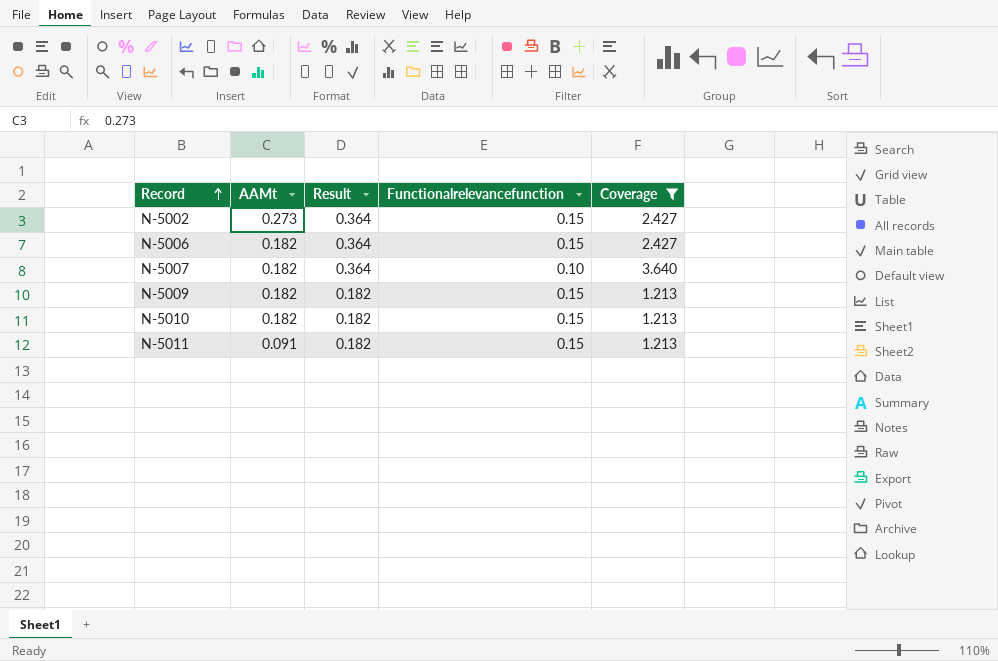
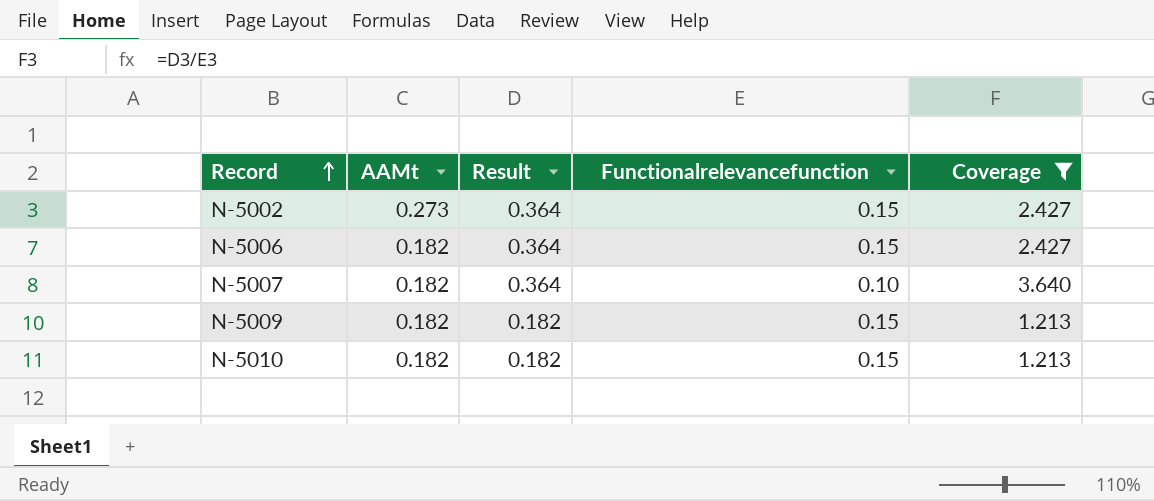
row N-5011: 0.091 | 0.182 | 0.15 | 1.213 -> none

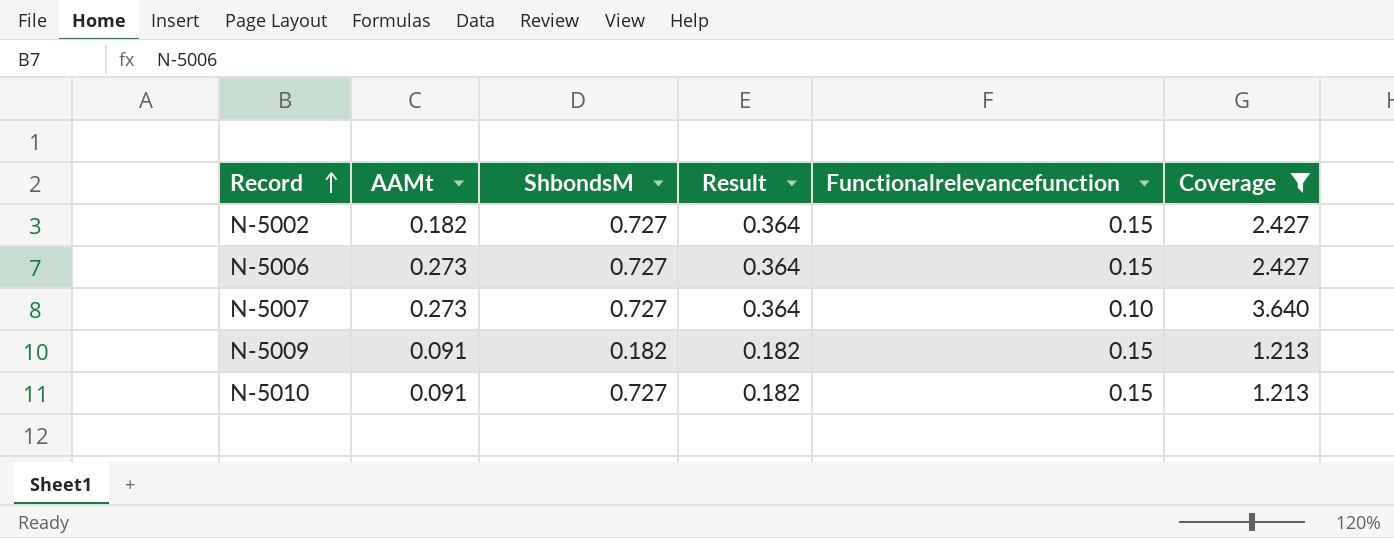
column ShbondsM | position: none -> 3
N-5002 | AAMt: 0.273 -> 0.182
N-5006 | AAMt: 0.182 -> 0.273
N-5007 | AAMt: 0.182 -> 0.273
N-5009 | AAMt: 0.182 -> 0.091
N-5010 | AAMt: 0.182 -> 0.091

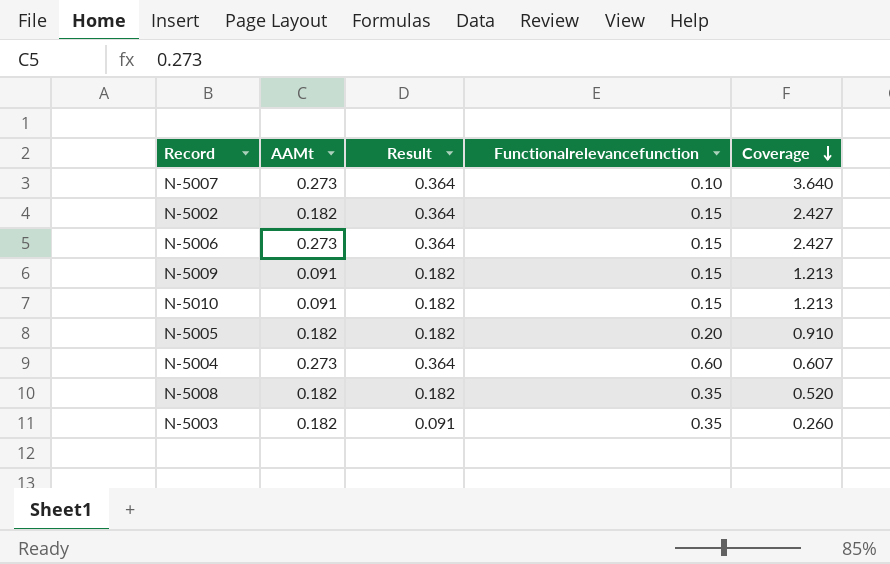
filter: Coverage >= 1.213 -> none
row order: Record ascending -> Coverage descending
column ShbondsM | position: 3 -> none

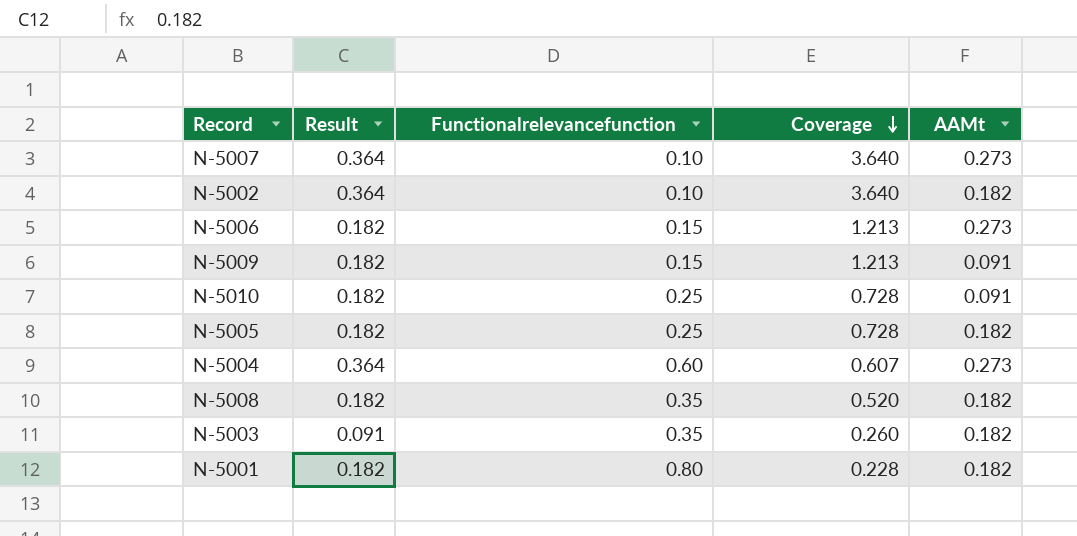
column AAMt | position: 2 -> 5
N-5002 | Functionalrelevancefunction: 0.15 -> 0.10
N-5002 | Coverage: 2.427 -> 3.640
N-5006 | Result: 0.364 -> 0.182
N-5006 | Coverage: 2.427 -> 1.213
N-5010 | Functionalrelevancefunction: 0.15 -> 0.25
N-5010 | Coverage: 1.213 -> 0.728
N-5005 | Functionalrelevancefunction: 0.20 -> 0.25
N-5005 | Coverage: 0.910 -> 0.728
row N-5001: none -> 0.182 | 0.80 | 0.228 | 0.182

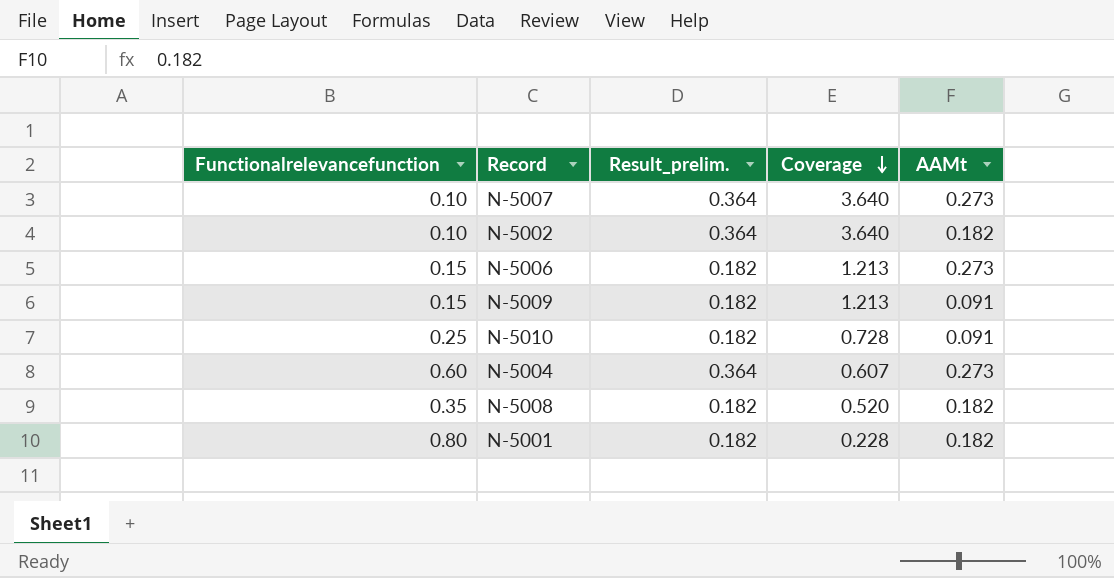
column Functionalrelevancefunction | position: 3 -> 1
column name: Result -> Result_prelim.
row N-5005: 0.182 | 0.25 | 0.728 | 0.182 -> none
row N-5003: 0.091 | 0.35 | 0.260 | 0.182 -> none

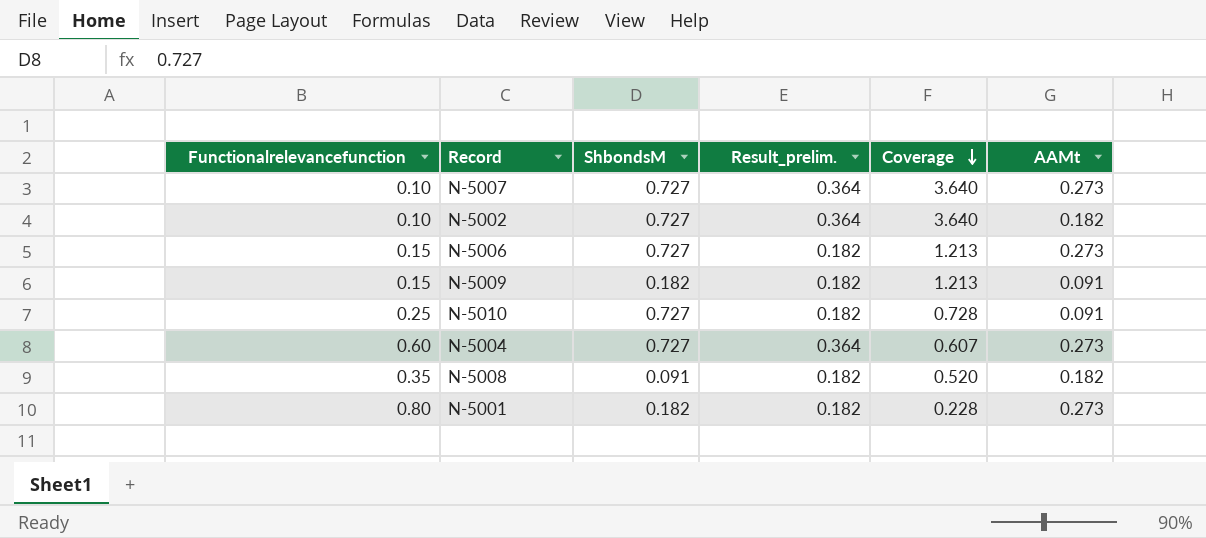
column ShbondsM | position: none -> 3
N-5001 | AAMt: 0.182 -> 0.273

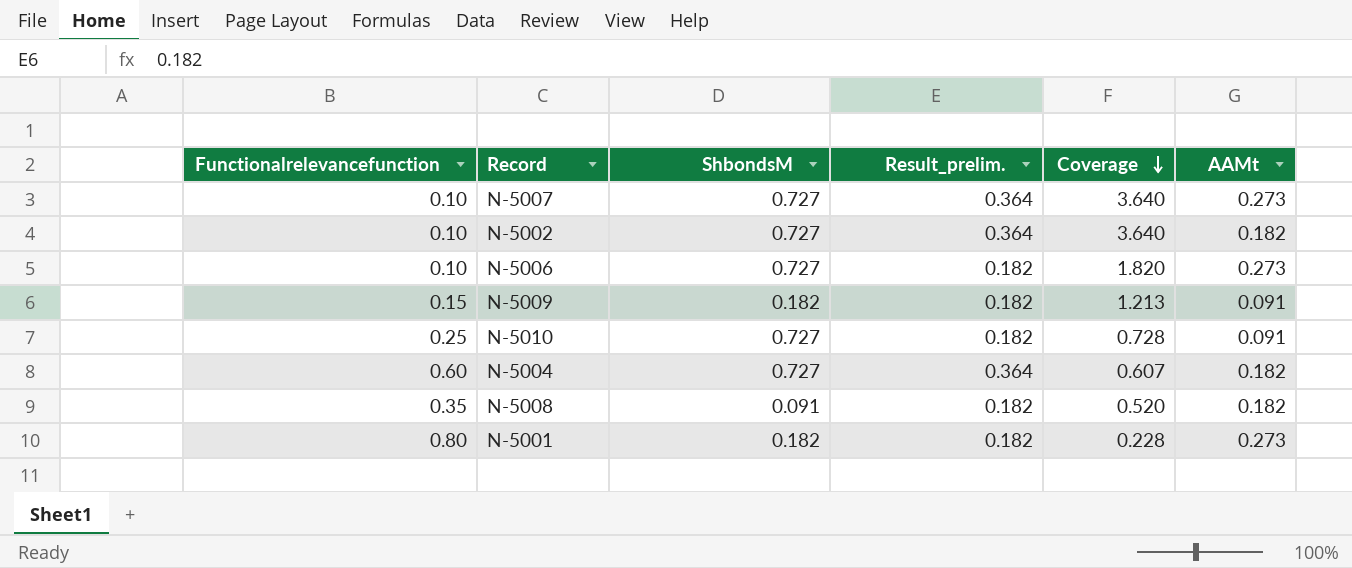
N-5006 | Functionalrelevancefunction: 0.15 -> 0.10
N-5006 | Coverage: 1.213 -> 1.820
N-5004 | AAMt: 0.273 -> 0.182

